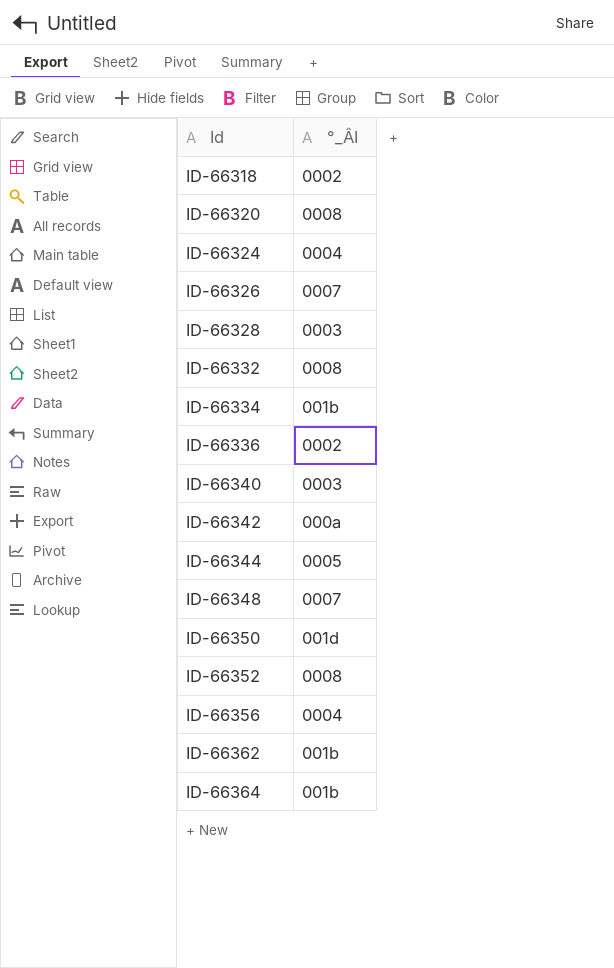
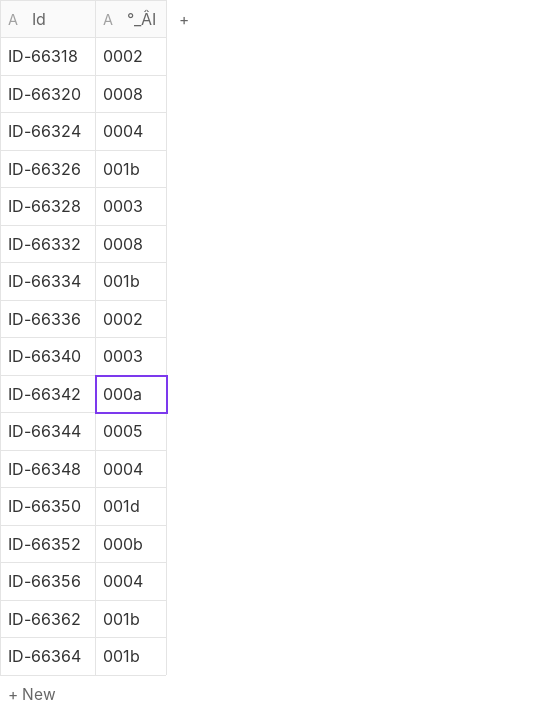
ID-66326 | °_ÂI: 0007 -> 001b
ID-66348 | °_ÂI: 0007 -> 0004
ID-66352 | °_ÂI: 0008 -> 000b

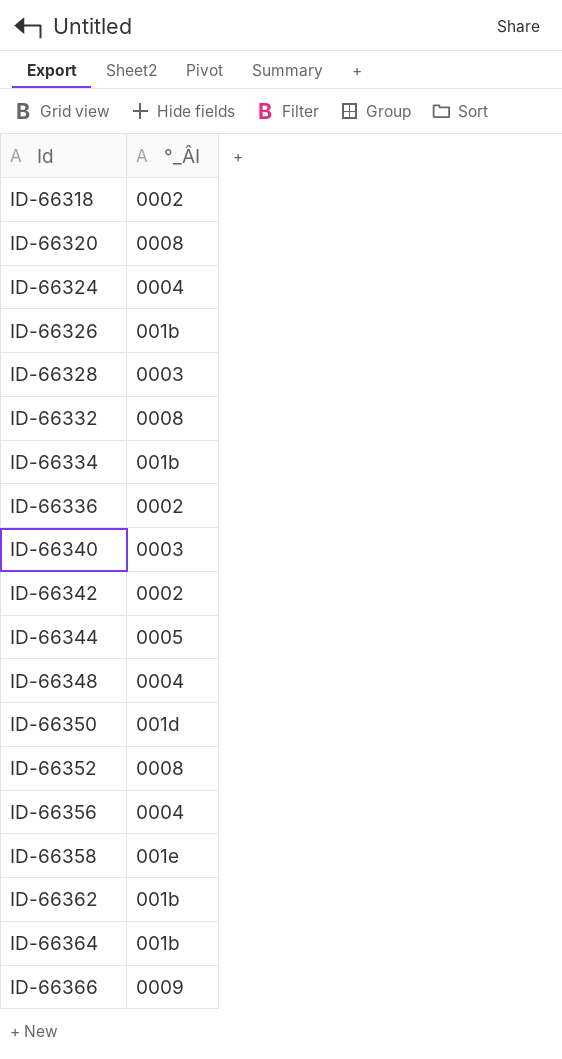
ID-66342 | °_ÂI: 000a -> 0002
ID-66352 | °_ÂI: 000b -> 0008
row ID-66358: none -> 001e
row ID-66366: none -> 0009

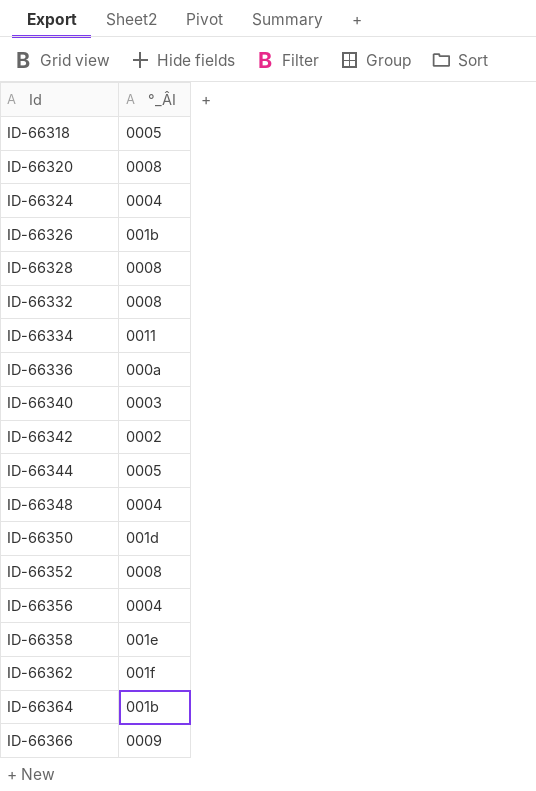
ID-66318 | °_ÂI: 0002 -> 0005
ID-66328 | °_ÂI: 0003 -> 0008
ID-66334 | °_ÂI: 001b -> 0011
ID-66336 | °_ÂI: 0002 -> 000a
ID-66362 | °_ÂI: 001b -> 001f

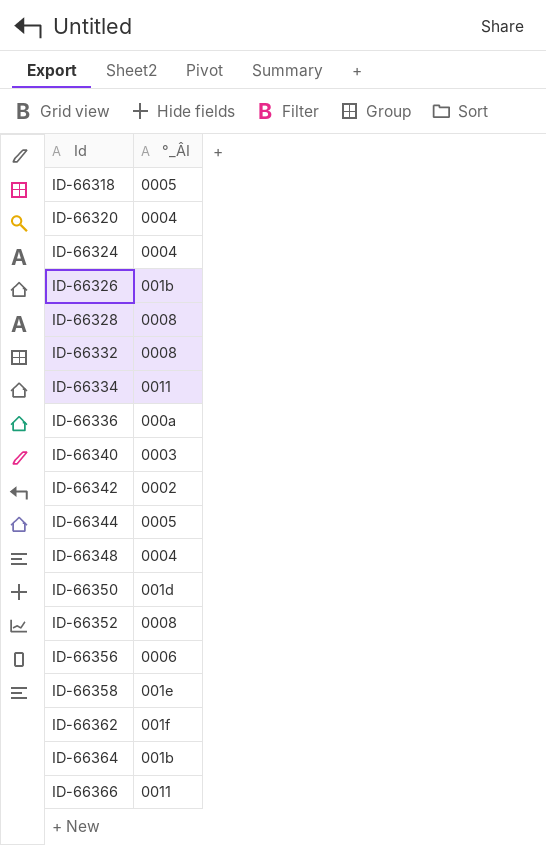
ID-66320 | °_ÂI: 0008 -> 0004
ID-66356 | °_ÂI: 0004 -> 0006
ID-66366 | °_ÂI: 0009 -> 0011

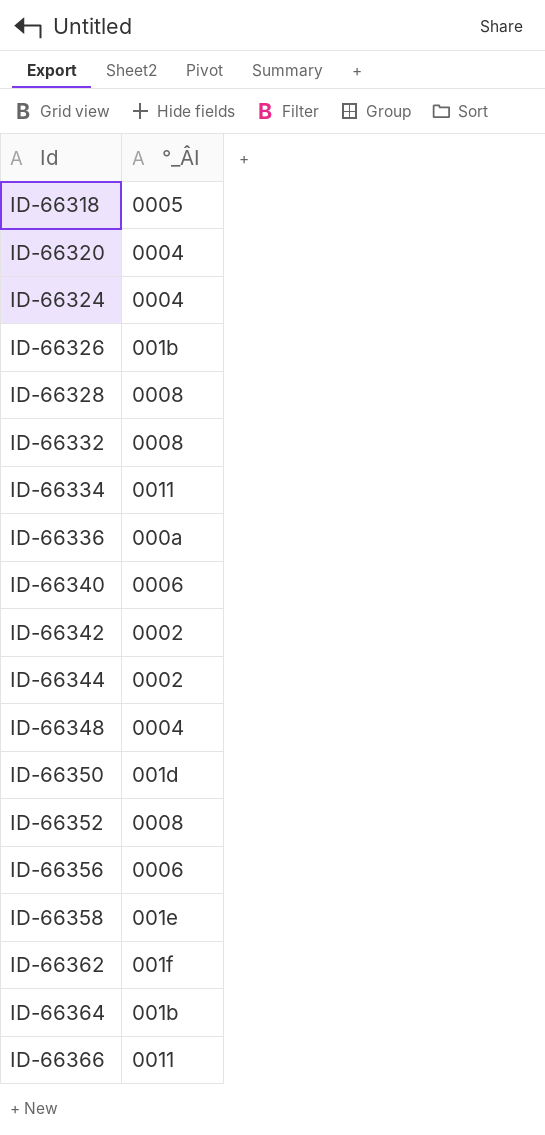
ID-66340 | °_ÂI: 0003 -> 0006
ID-66344 | °_ÂI: 0005 -> 0002

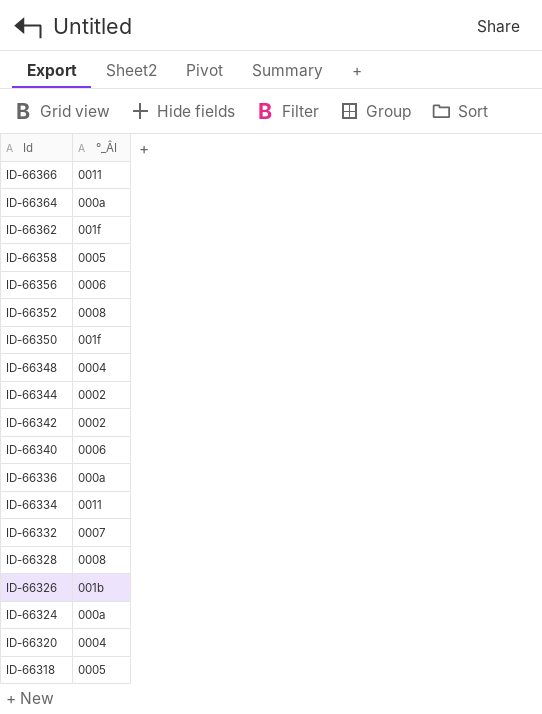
row order: Id ascending -> Id descending
ID-66364 | °_ÂI: 001b -> 000a
ID-66358 | °_ÂI: 001e -> 0005
ID-66350 | °_ÂI: 001d -> 001f
ID-66332 | °_ÂI: 0008 -> 0007
ID-66324 | °_ÂI: 0004 -> 000a

